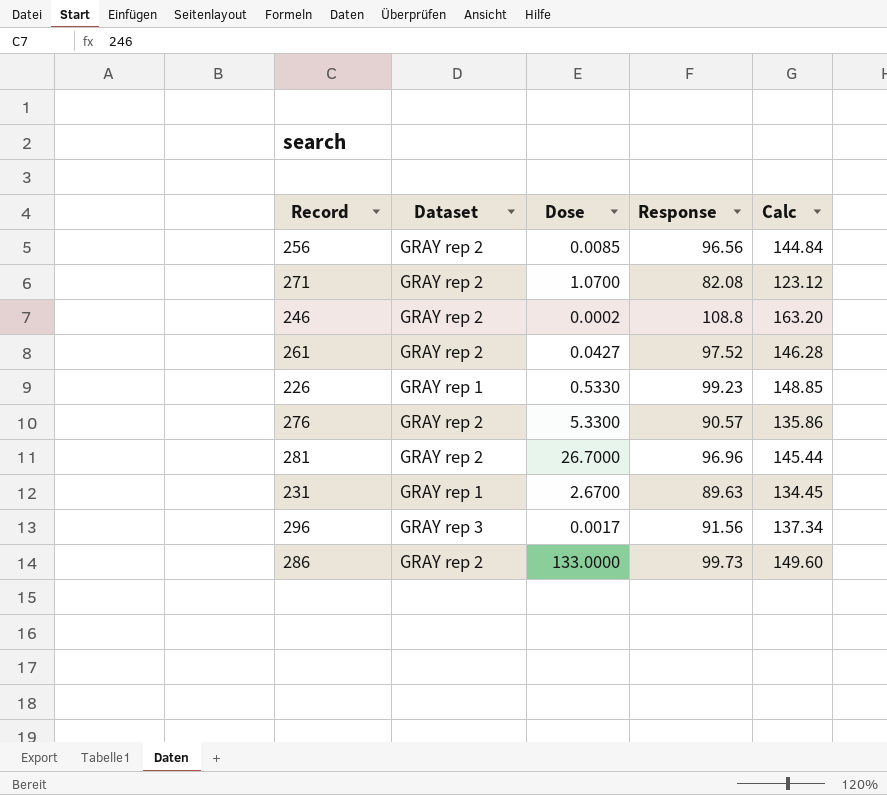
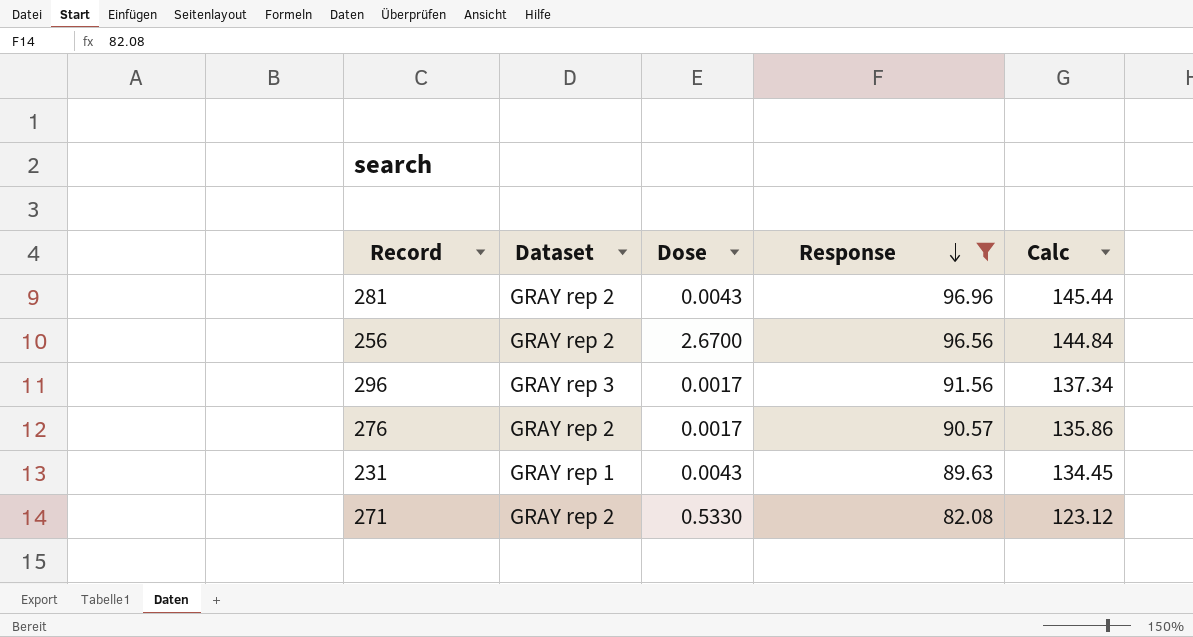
filter: none -> Response <= 96.96
row order: none -> Response descending
281 | Dose: 26.7000 -> 0.0043
256 | Dose: 0.0085 -> 2.6700
276 | Dose: 5.3300 -> 0.0017
231 | Dose: 2.6700 -> 0.0043
271 | Dose: 1.0700 -> 0.5330

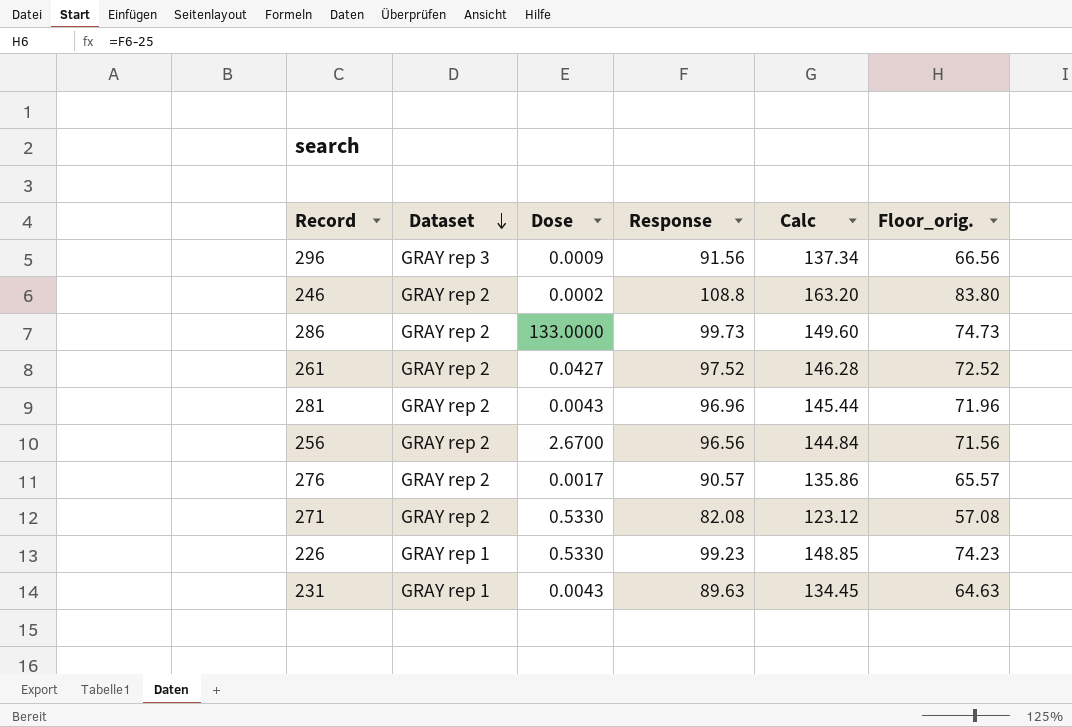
filter: Response <= 96.96 -> none
row order: Response descending -> Dataset descending
column Floor_orig. | formula: none -> [Response] - 25
296 | Dose: 0.0017 -> 0.0009

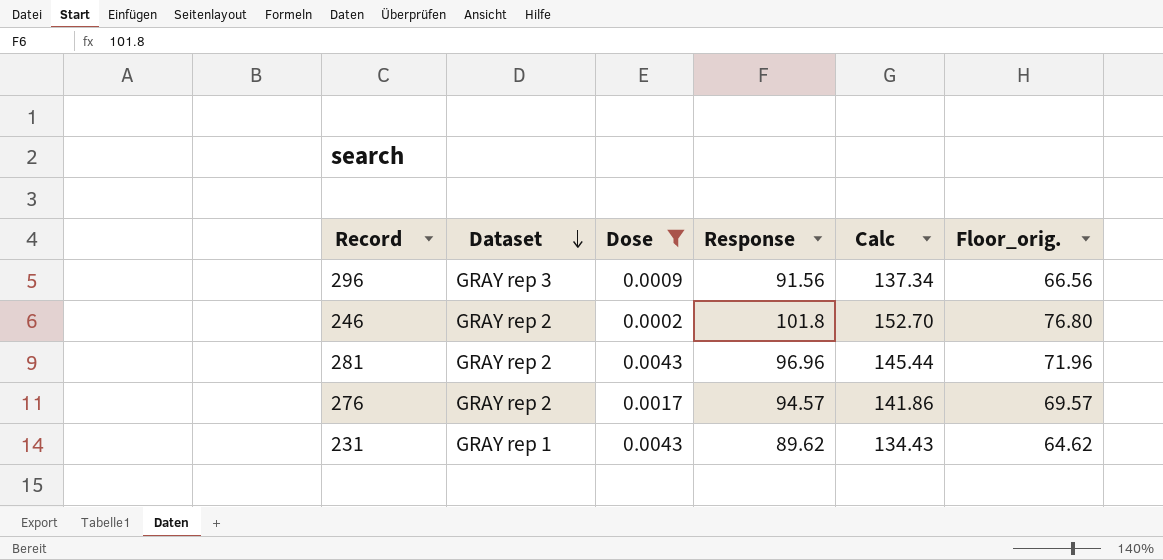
filter: none -> Dose <= 0.0043
246 | Response: 108.8 -> 101.8
246 | Calc: 163.20 -> 152.70
246 | Floor_orig.: 83.80 -> 76.80
276 | Response: 90.57 -> 94.57
276 | Calc: 135.86 -> 141.86
276 | Floor_orig.: 65.57 -> 69.57
231 | Response: 89.63 -> 89.62
231 | Calc: 134.45 -> 134.43
231 | Floor_orig.: 64.63 -> 64.62

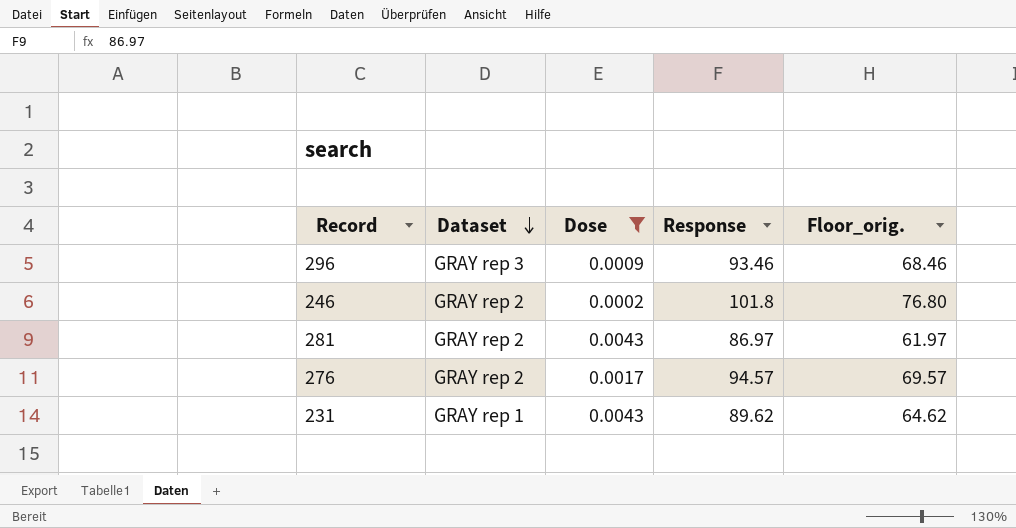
column Calc | formula: [Response] * 1.5 -> none
296 | Response: 91.56 -> 93.46
296 | Floor_orig.: 66.56 -> 68.46
281 | Response: 96.96 -> 86.97
281 | Floor_orig.: 71.96 -> 61.97

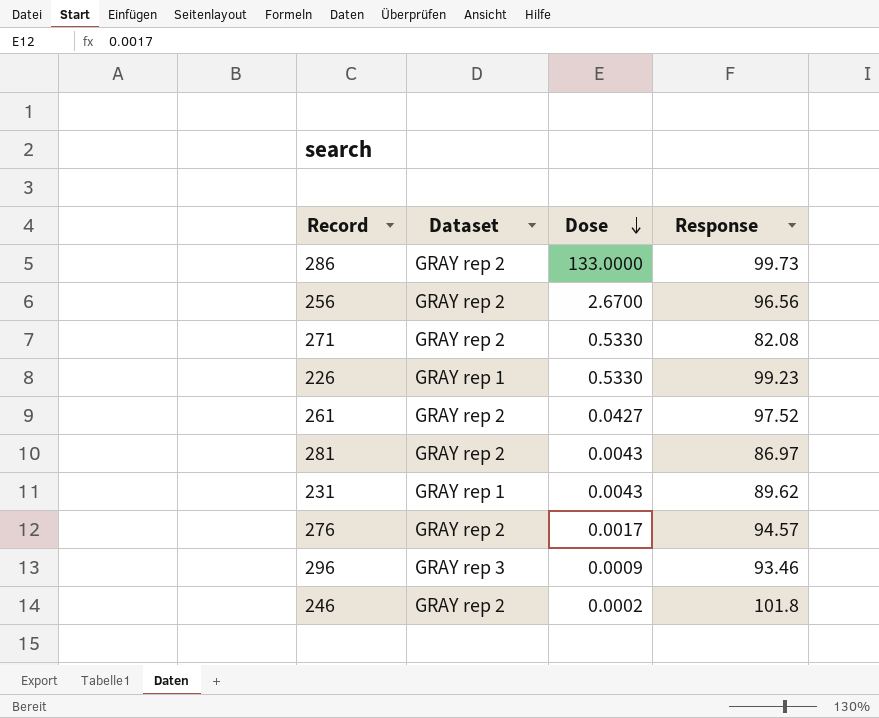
filter: Dose <= 0.0043 -> none
row order: Dataset descending -> Dose descending
column Floor_orig. | formula: [Response] - 25 -> none

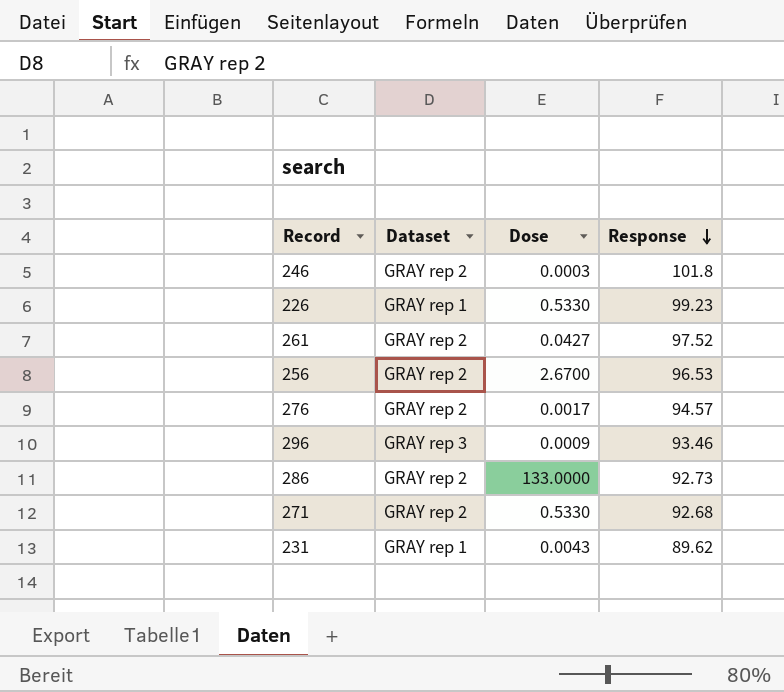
row order: Dose descending -> Response descending
row 281: GRAY rep 2 | 0.0043 | 86.97 -> none
246 | Dose: 0.0002 -> 0.0003
256 | Response: 96.56 -> 96.53
286 | Response: 99.73 -> 92.73
271 | Response: 82.08 -> 92.68

